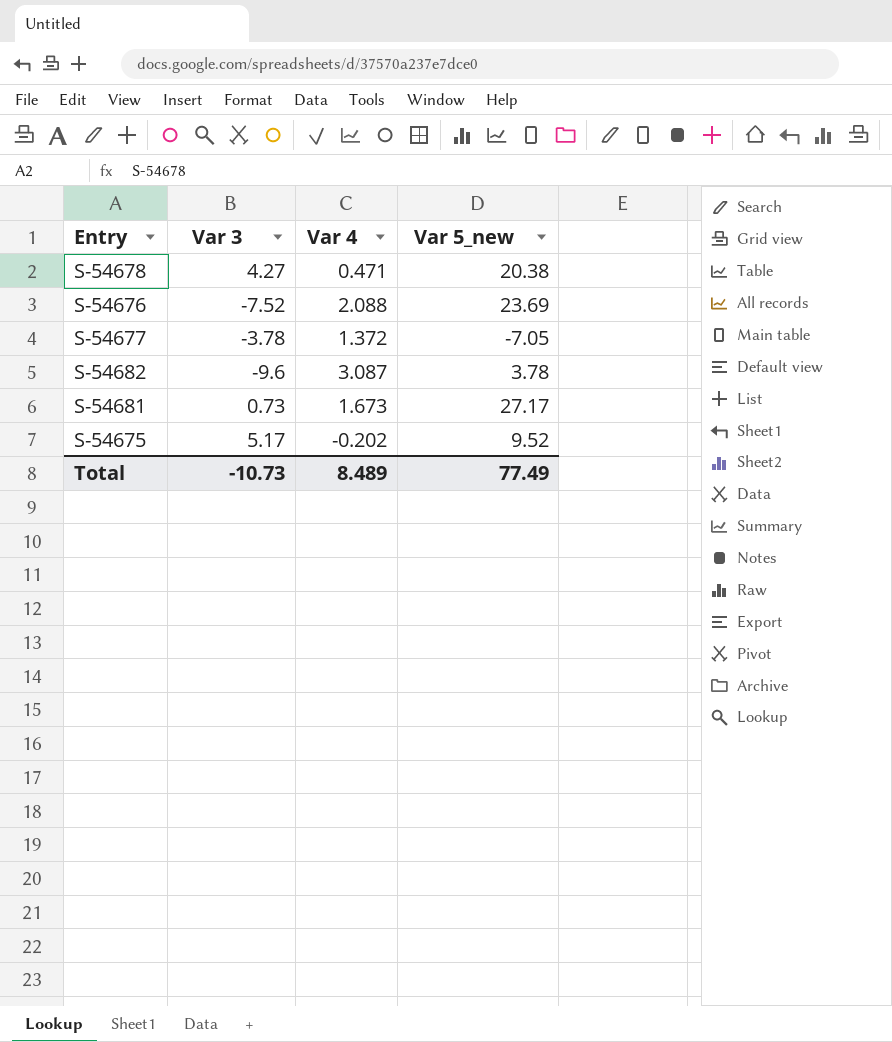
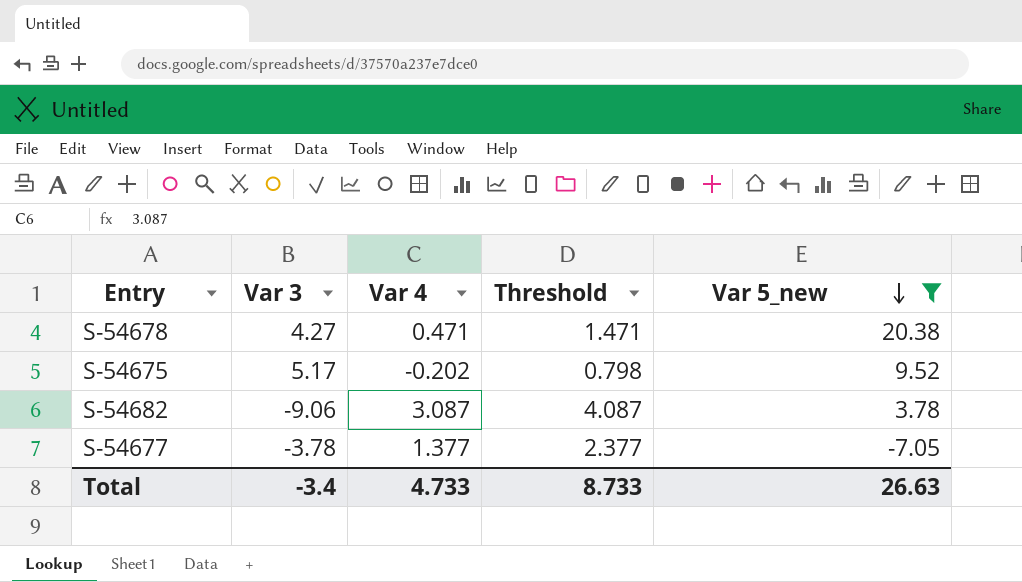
filter: none -> Var 5_new <= 20.38
row order: none -> Var 5_new descending
column Threshold | formula: none -> [Var 4] + 1
S-54682 | Var 3: -9.6 -> -9.06
S-54677 | Var 4: 1.372 -> 1.377
Total | Var 3: -10.73 -> -3.4
Total | Var 4: 8.489 -> 4.733
Total | Var 5_new: 77.49 -> 26.63

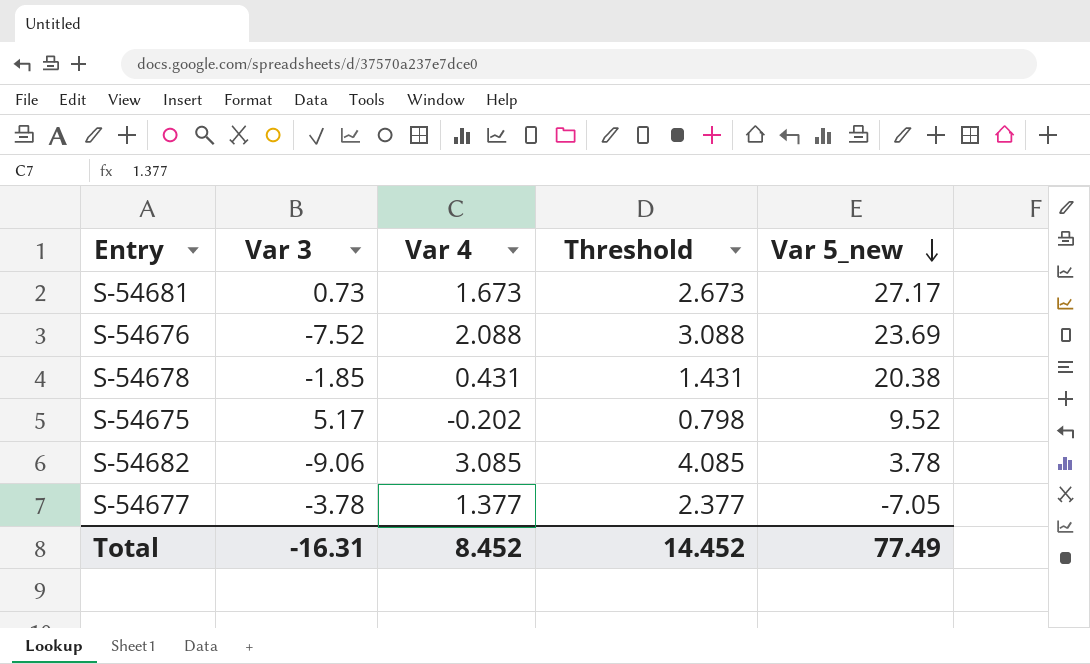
filter: Var 5_new <= 20.38 -> none
S-54678 | Var 3: 4.27 -> -1.85
S-54678 | Var 4: 0.471 -> 0.431
S-54678 | Threshold: 1.471 -> 1.431
S-54682 | Var 4: 3.087 -> 3.085
S-54682 | Threshold: 4.087 -> 4.085
Total | Var 3: -3.4 -> -16.31
Total | Var 4: 4.733 -> 8.452
Total | Threshold: 8.733 -> 14.452
Total | Var 5_new: 26.63 -> 77.49

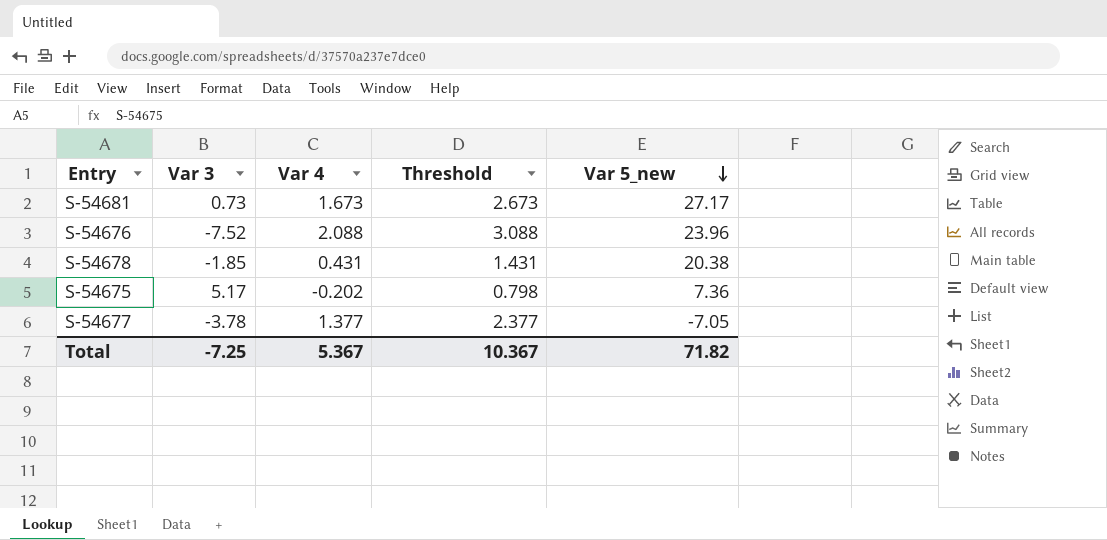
row S-54682: -9.06 | 3.085 | 4.085 | 3.78 -> none
S-54676 | Var 5_new: 23.69 -> 23.96
S-54675 | Var 5_new: 9.52 -> 7.36
Total | Var 3: -16.31 -> -7.25
Total | Var 4: 8.452 -> 5.367
Total | Threshold: 14.452 -> 10.367
Total | Var 5_new: 77.49 -> 71.82

